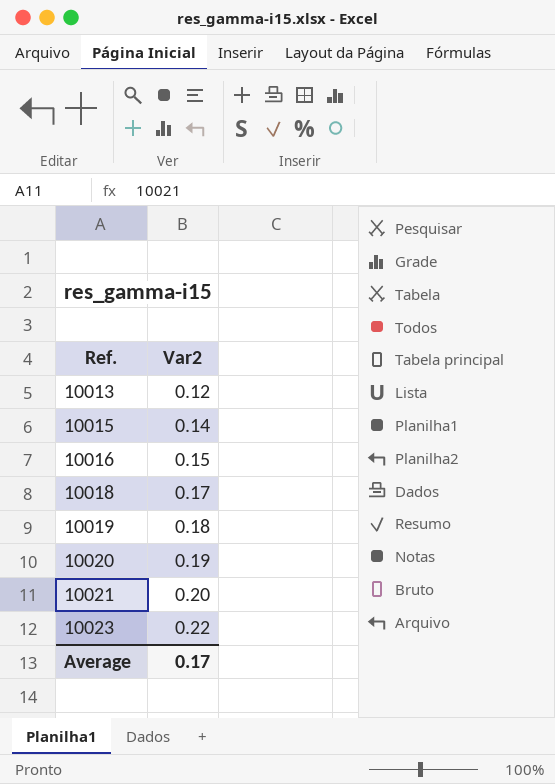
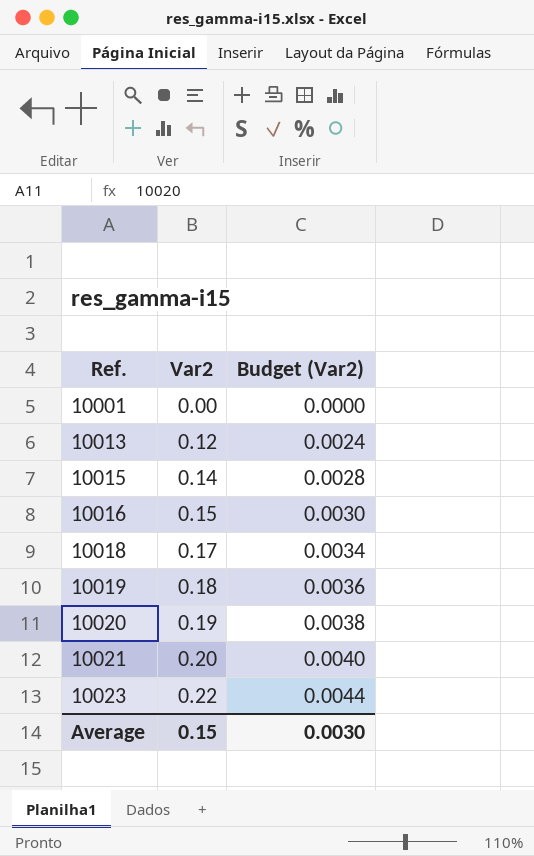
column Budget (Var2) | formula: none -> [Var2] * 0.02
row 10001: none -> 0.00 | 0.0000
Average | Var2: 0.17 -> 0.15

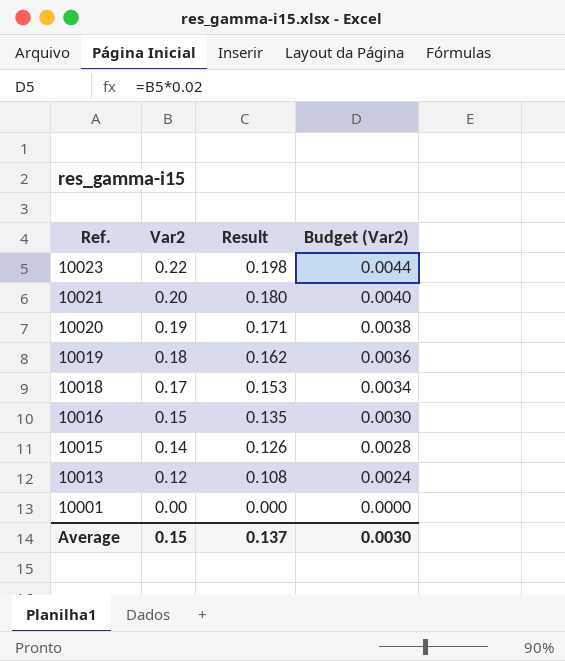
row order: Ref. ascending -> Ref. descending
column Result | formula: none -> [Var2] * 0.9

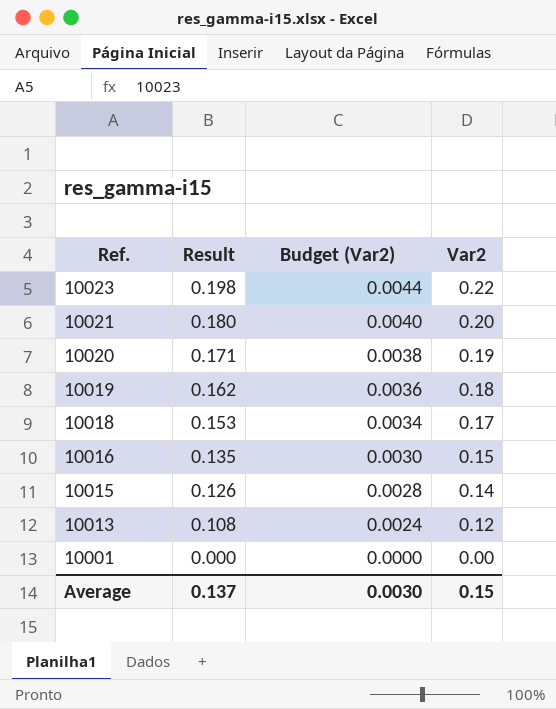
column Var2 | position: 2 -> 4

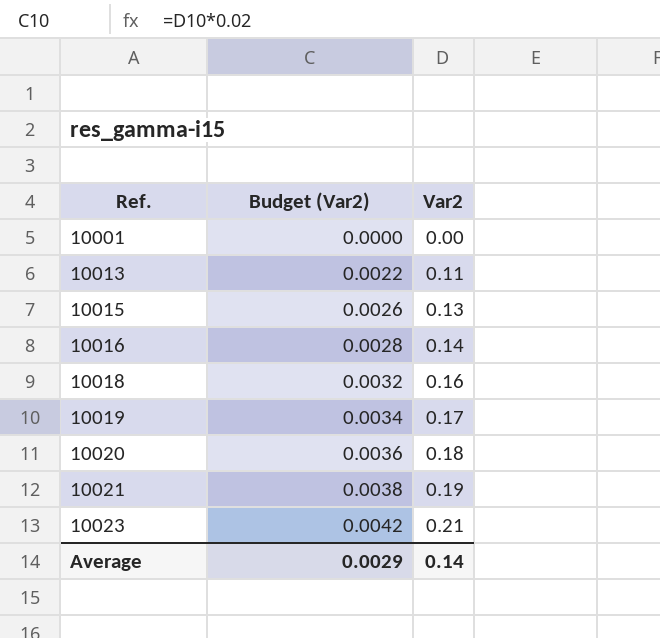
row order: Ref. descending -> Ref. ascending
column Result | formula: [Var2] * 0.9 -> none
10013 | Budget (Var2): 0.0024 -> 0.0022
10013 | Var2: 0.12 -> 0.11
10015 | Budget (Var2): 0.0028 -> 0.0026
10015 | Var2: 0.14 -> 0.13
10016 | Budget (Var2): 0.0030 -> 0.0028
10016 | Var2: 0.15 -> 0.14
10018 | Budget (Var2): 0.0034 -> 0.0032
10018 | Var2: 0.17 -> 0.16
10019 | Budget (Var2): 0.0036 -> 0.0034
10019 | Var2: 0.18 -> 0.17
10020 | Budget (Var2): 0.0038 -> 0.0036
10020 | Var2: 0.19 -> 0.18
10021 | Budget (Var2): 0.0040 -> 0.0038
10021 | Var2: 0.20 -> 0.19
10023 | Budget (Var2): 0.0044 -> 0.0042
10023 | Var2: 0.22 -> 0.21
Average | Budget (Var2): 0.0030 -> 0.0029
Average | Var2: 0.15 -> 0.14

